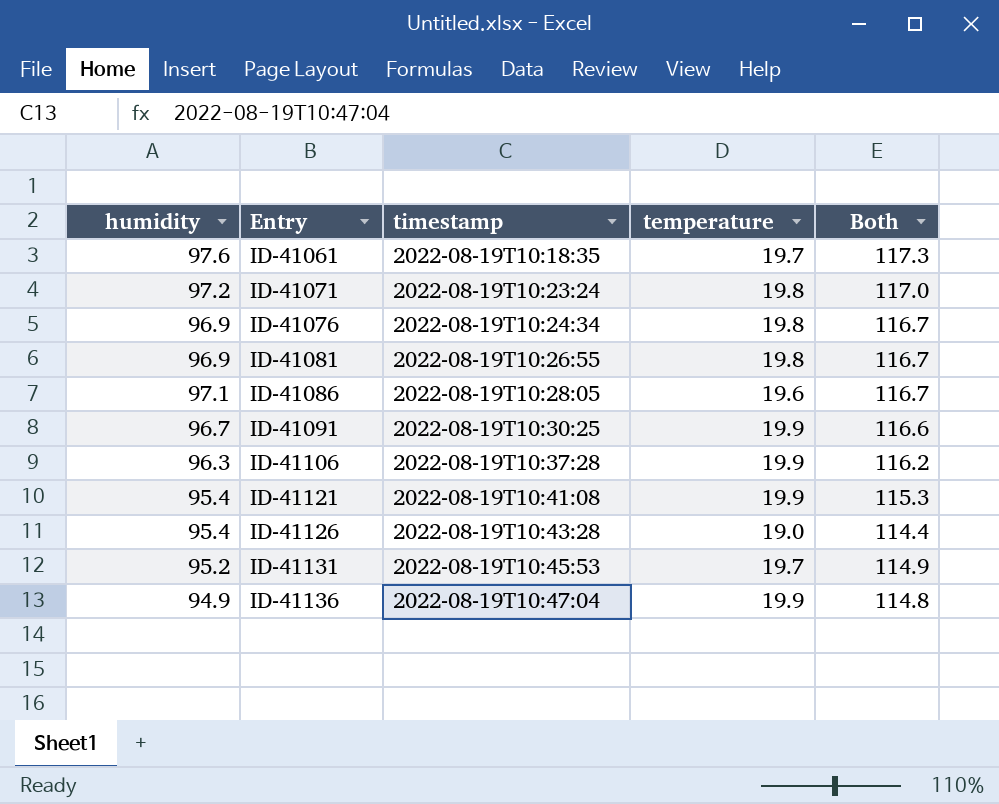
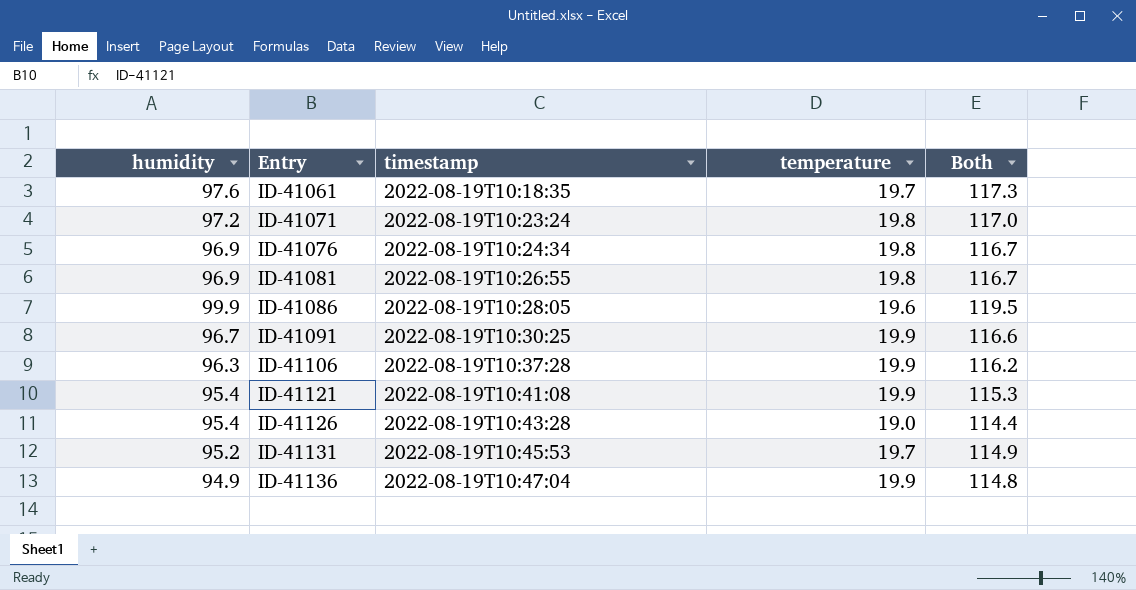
ID-41086 | humidity: 97.1 -> 99.9
ID-41086 | Both: 116.7 -> 119.5

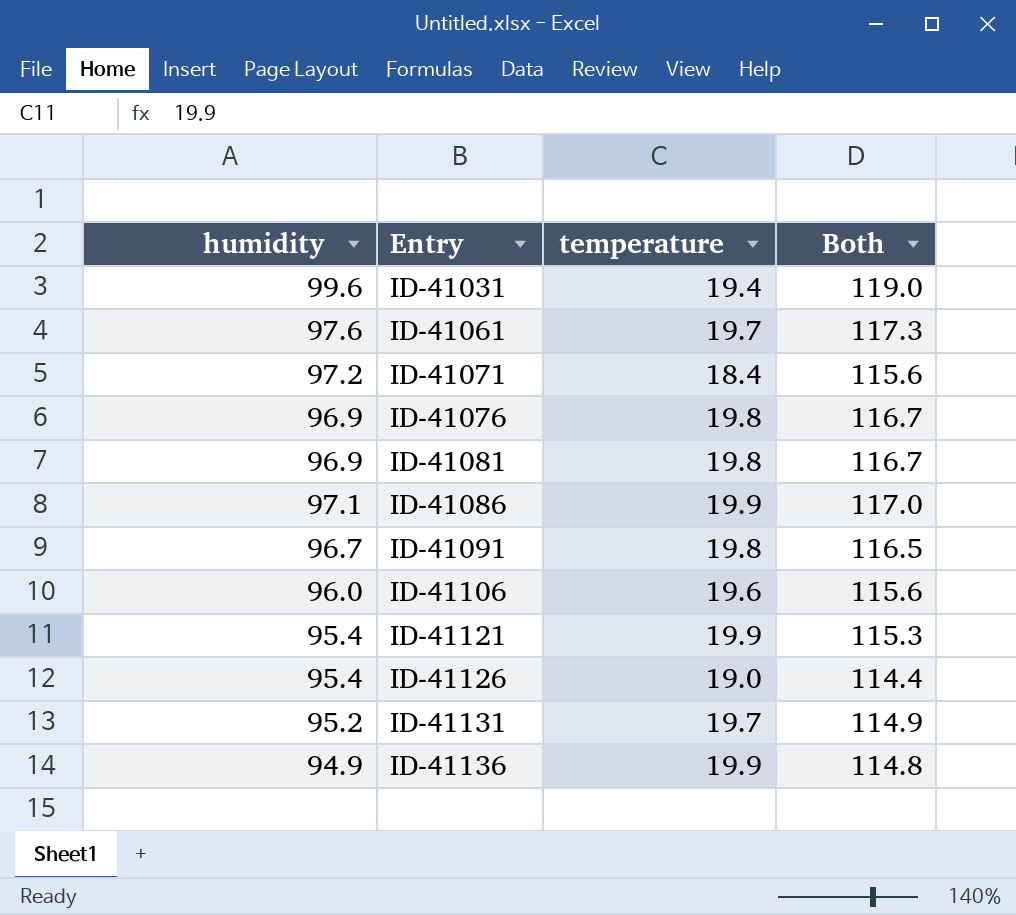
column timestamp | position: 3 -> none
row ID-41031: none -> 99.6 | 19.4 | 119.0
ID-41071 | temperature: 19.8 -> 18.4
ID-41071 | Both: 117.0 -> 115.6
ID-41086 | humidity: 99.9 -> 97.1
ID-41086 | temperature: 19.6 -> 19.9
ID-41086 | Both: 119.5 -> 117.0
ID-41091 | temperature: 19.9 -> 19.8
ID-41091 | Both: 116.6 -> 116.5
ID-41106 | humidity: 96.3 -> 96.0
ID-41106 | temperature: 19.9 -> 19.6
ID-41106 | Both: 116.2 -> 115.6

